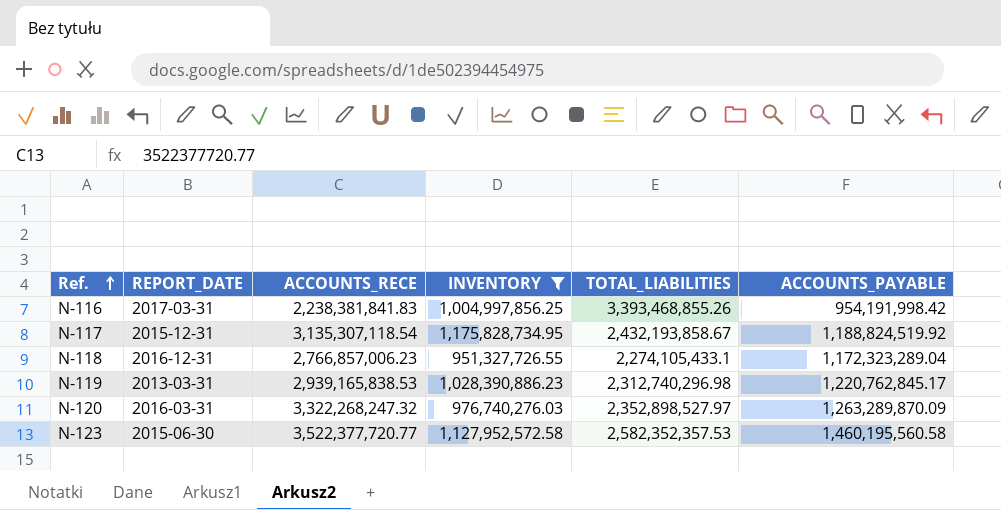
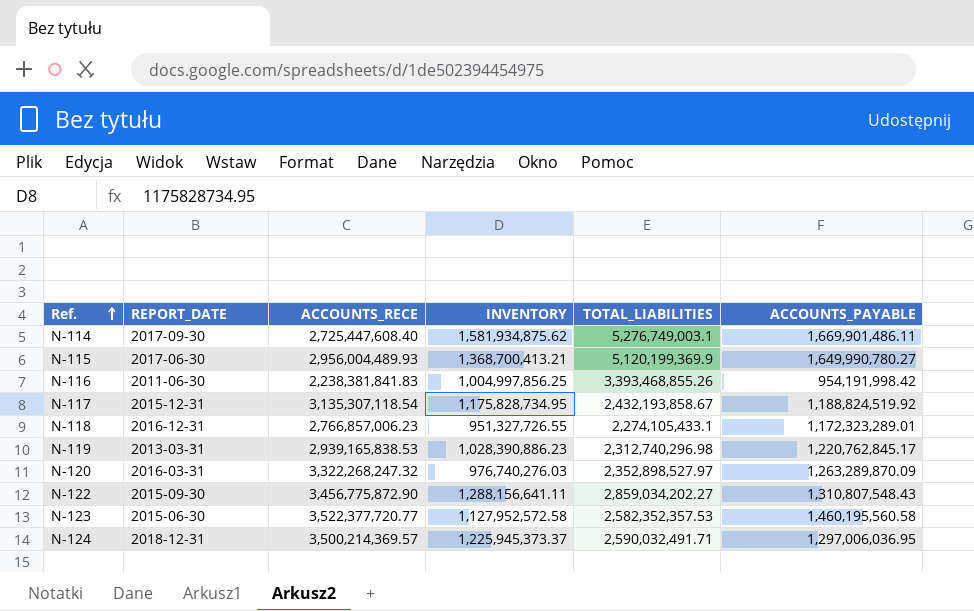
filter: INVENTORY <= 1,175,828,734.95 -> none
N-116 | REPORT_DATE: 2017-03-31 -> 2011-06-30
N-118 | ACCOUNTS_PAYABLE: 1,172,323,289.04 -> 1,172,323,289.01

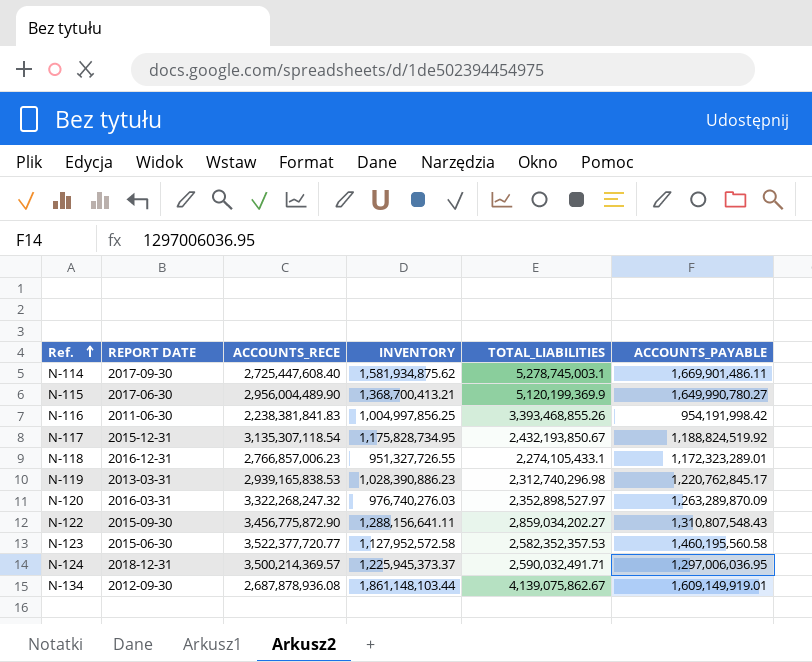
column name: REPORT_DATE -> REPORT DATE
N-114 | TOTAL_LIABILITIES: 5,276,749,003.1 -> 5,278,745,003.1
N-115 | ACCOUNTS_RECE: 2,956,004,489.93 -> 2,956,004,489.90
N-117 | TOTAL_LIABILITIES: 2,432,193,858.67 -> 2,432,193,850.67
row N-134: none -> 2012-09-30 | 2,687,878,936.08 | 1,861,148,103.44 | 4,139,075,862.67 | 1,609,149,919.01

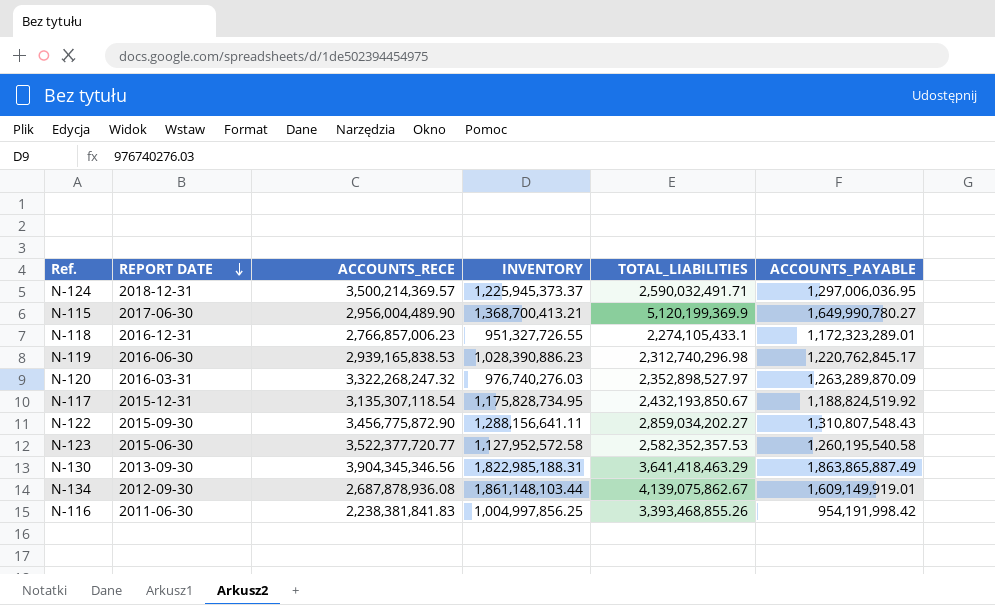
row order: Ref. ascending -> REPORT DATE descending
row N-114: 2017-09-30 | 2,725,447,608.40 | 1,581,934,875.62 | 5,278,745,003.1 | 1,669,901,486.11 -> none
N-119 | REPORT DATE: 2013-03-31 -> 2016-06-30
N-123 | ACCOUNTS_PAYABLE: 1,460,195,560.58 -> 1,260,195,540.58
row N-130: none -> 2013-09-30 | 3,904,345,346.56 | 1,822,985,188.31 | 3,641,418,463.29 | 1,863,865,887.49

